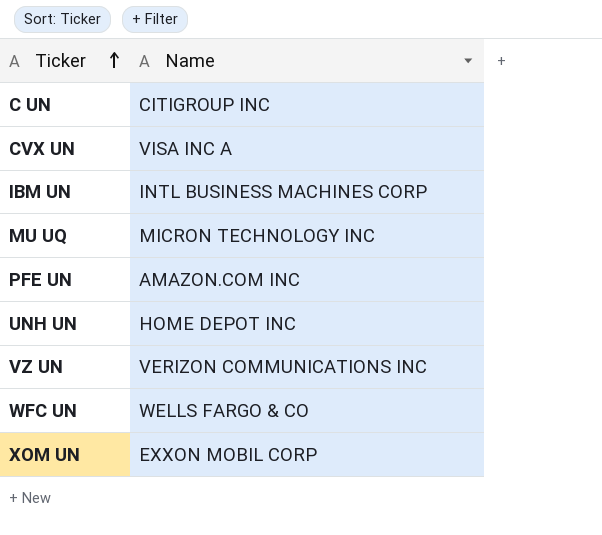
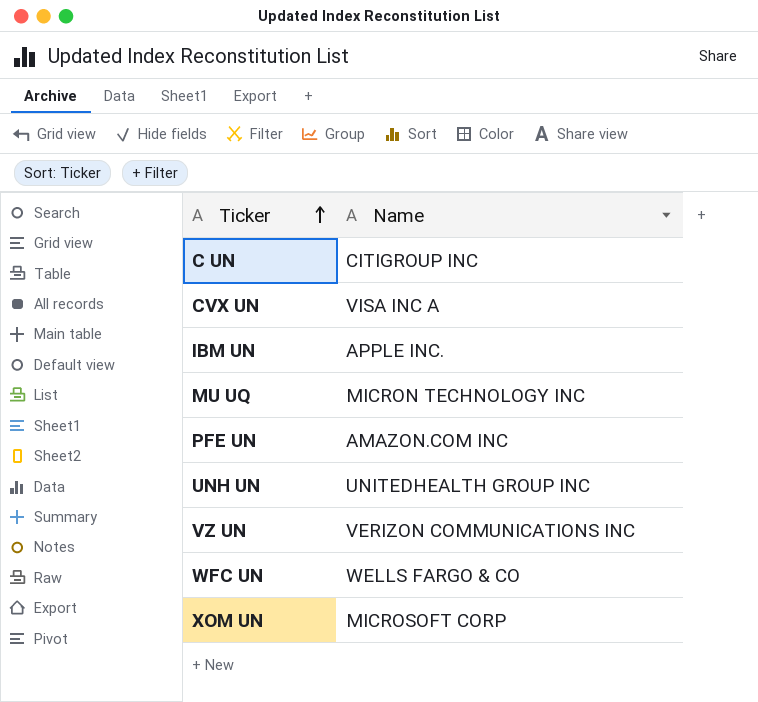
IBM UN | Name: INTL BUSINESS MACHINES CORP -> APPLE INC.
UNH UN | Name: HOME DEPOT INC -> UNITEDHEALTH GROUP INC
XOM UN | Name: EXXON MOBIL CORP -> MICROSOFT CORP

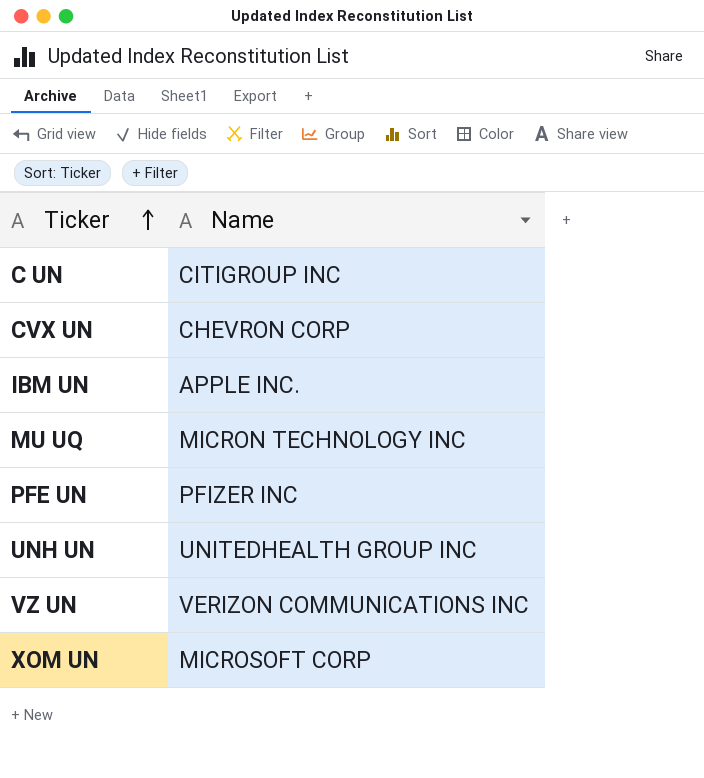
row WFC UN: WELLS FARGO & CO -> none
CVX UN | Name: VISA INC A -> CHEVRON CORP
PFE UN | Name: AMAZON.COM INC -> PFIZER INC

